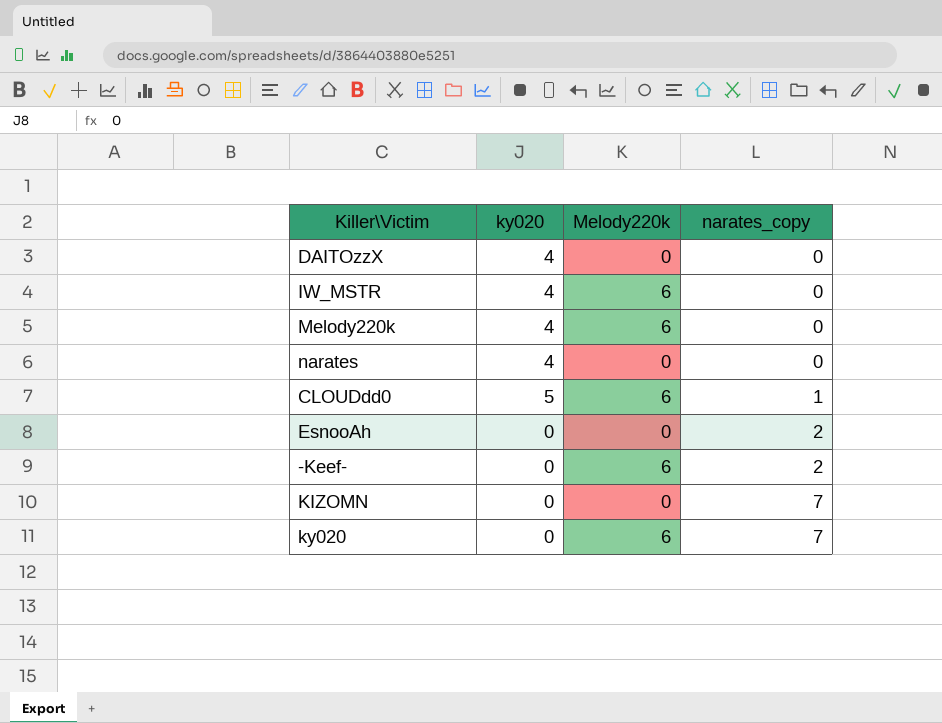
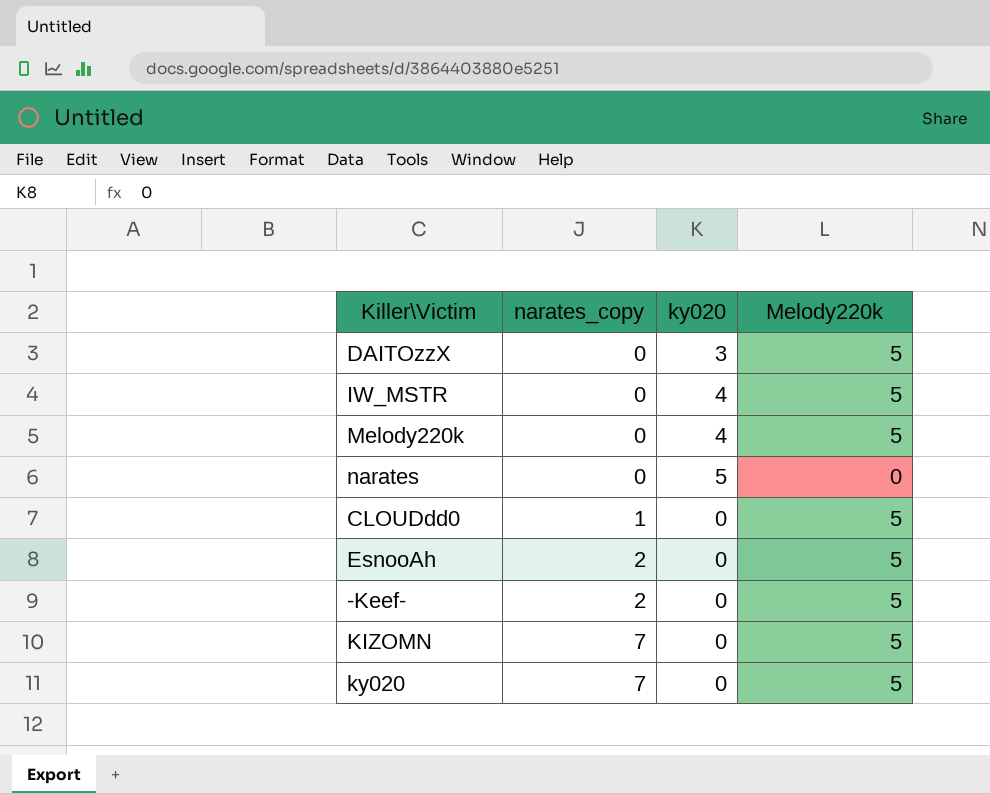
column narates_copy | position: 4 -> 2
DAITOzzX | ky020: 4 -> 3
DAITOzzX | Melody220k: 0 -> 5
IW_MSTR | Melody220k: 6 -> 5
Melody220k | Melody220k: 6 -> 5
narates | ky020: 4 -> 5
CLOUDdd0 | ky020: 5 -> 0
CLOUDdd0 | Melody220k: 6 -> 5
EsnooAh | Melody220k: 0 -> 5
-Keef- | Melody220k: 6 -> 5
KIZOMN | Melody220k: 0 -> 5
ky020 | Melody220k: 6 -> 5

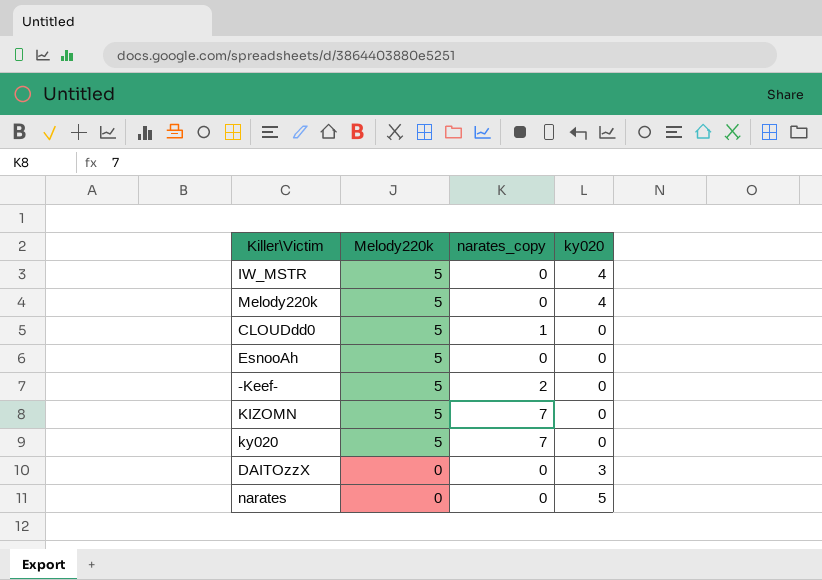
row order: narates_copy ascending -> Melody220k descending
column Melody220k | position: 4 -> 2
EsnooAh | narates_copy: 2 -> 0
DAITOzzX | Melody220k: 5 -> 0

